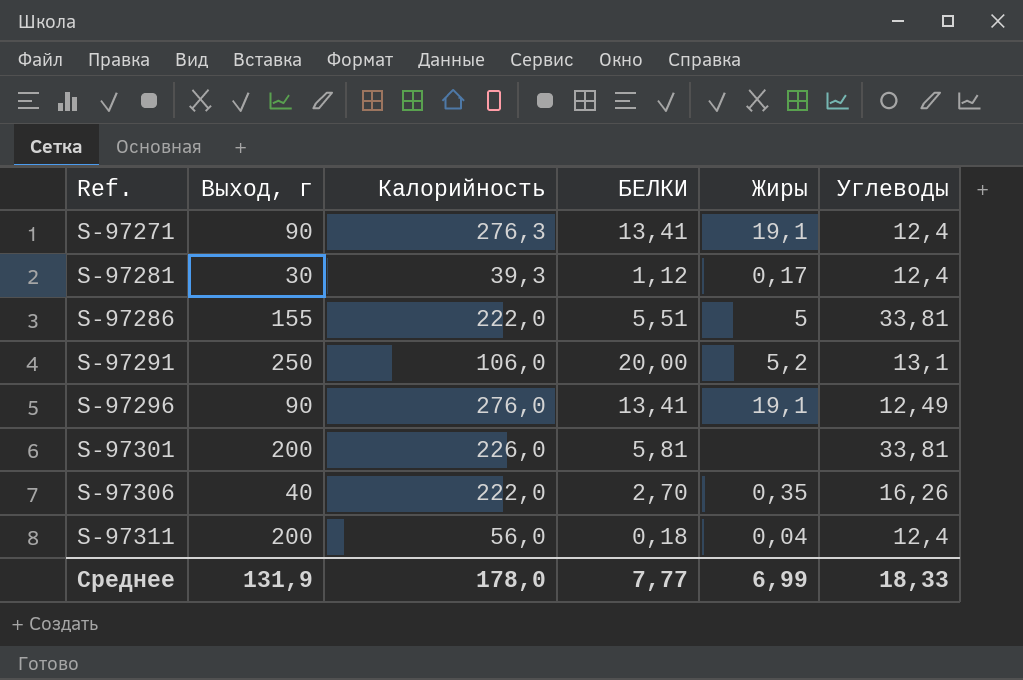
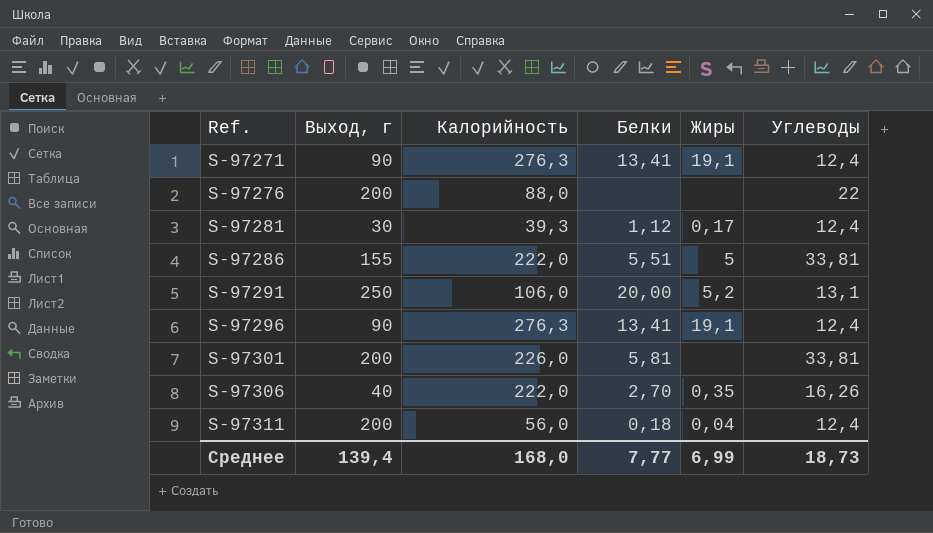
column name: БЕЛКИ -> Белки
row S-97276: none -> 200 | 88,0 | none | none | 22
S-97296 | Калорийность: 276,0 -> 276,3
S-97296 | Углеводы: 12,49 -> 12,4
Среднее | Выход, г: 131,9 -> 139,4
Среднее | Калорийность: 178,0 -> 168,0
Среднее | Углеводы: 18,33 -> 18,73

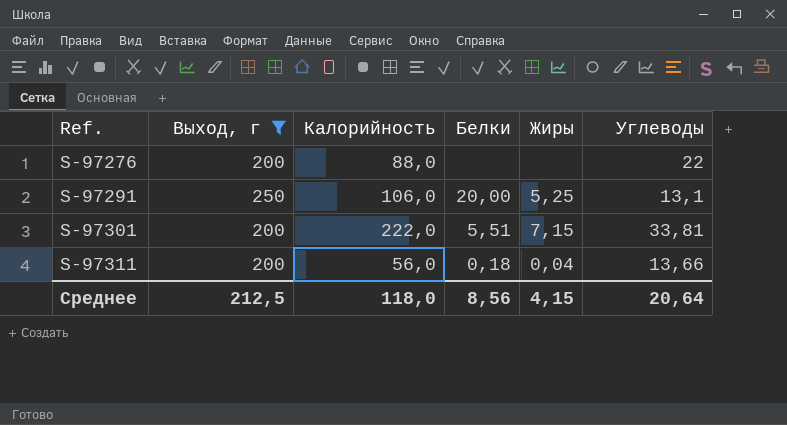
filter: none -> Выход, г >= 200
S-97291 | Жиры: 5,2 -> 5,25
S-97301 | Калорийность: 226,0 -> 222,0
S-97301 | Белки: 5,81 -> 5,51
S-97301 | Жиры: none -> 7,15
S-97311 | Углеводы: 12,4 -> 13,66
Среднее | Выход, г: 139,4 -> 212,5
Среднее | Калорийность: 168,0 -> 118,0
Среднее | Белки: 7,77 -> 8,56
Среднее | Жиры: 6,99 -> 4,15
Среднее | Углеводы: 18,73 -> 20,64

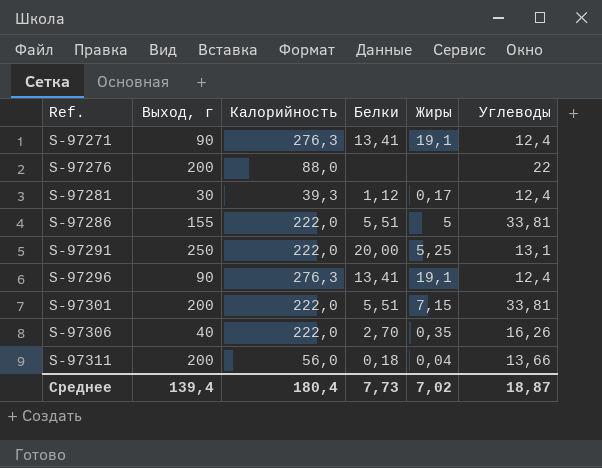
filter: Выход, г >= 200 -> none
S-97291 | Калорийность: 106,0 -> 222,0
Среднее | Выход, г: 212,5 -> 139,4
Среднее | Калорийность: 118,0 -> 180,4
Среднее | Белки: 8,56 -> 7,73
Среднее | Жиры: 4,15 -> 7,02
Среднее | Углеводы: 20,64 -> 18,87

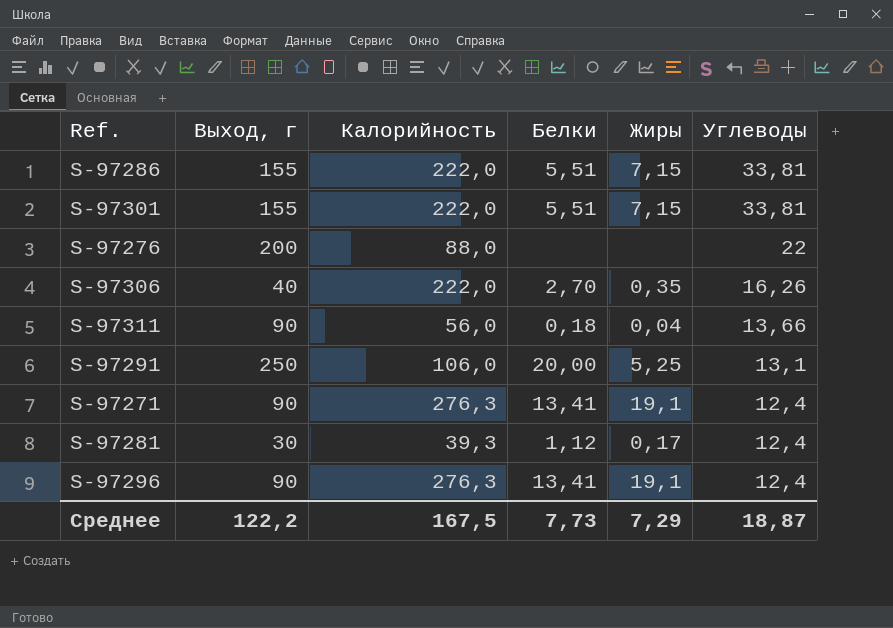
row order: Ref. ascending -> Углеводы descending
S-97286 | Жиры: 5 -> 7,15
S-97301 | Выход, г: 200 -> 155
S-97311 | Выход, г: 200 -> 90
S-97291 | Калорийность: 222,0 -> 106,0
Среднее | Выход, г: 139,4 -> 122,2
Среднее | Калорийность: 180,4 -> 167,5
Среднее | Жиры: 7,02 -> 7,29

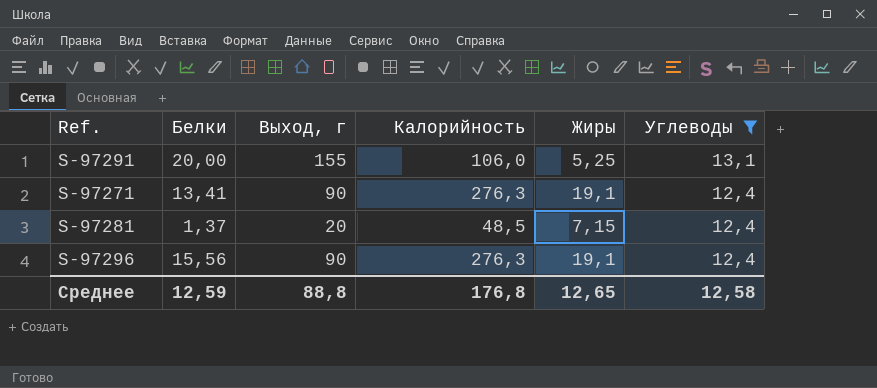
filter: none -> Углеводы <= 13,1
column Белки | position: 4 -> 2
S-97291 | Выход, г: 250 -> 155
S-97281 | Белки: 1,12 -> 1,37
S-97281 | Выход, г: 30 -> 20
S-97281 | Калорийность: 39,3 -> 48,5
S-97281 | Жиры: 0,17 -> 7,15
S-97296 | Белки: 13,41 -> 15,56
Среднее | Белки: 7,73 -> 12,59
Среднее | Выход, г: 122,2 -> 88,8
Среднее | Калорийность: 167,5 -> 176,8
Среднее | Жиры: 7,29 -> 12,65
Среднее | Углеводы: 18,87 -> 12,58

